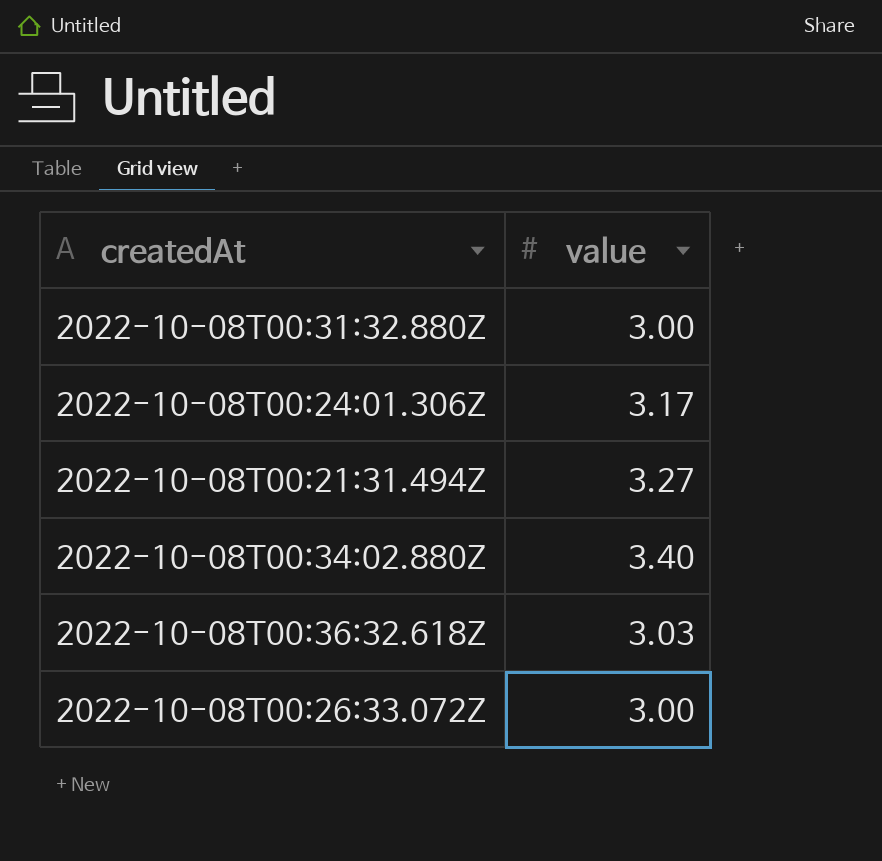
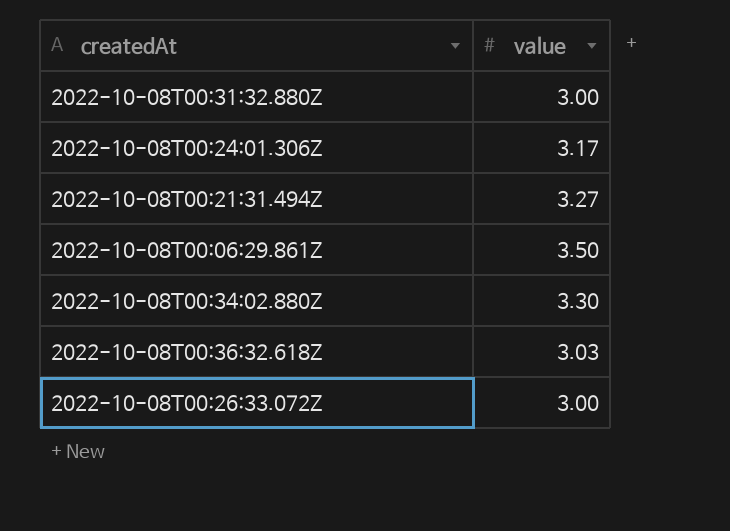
row 2022-10-08T00:06:29.861Z: none -> 3.50
2022-10-08T00:34:02.880Z | value: 3.40 -> 3.30

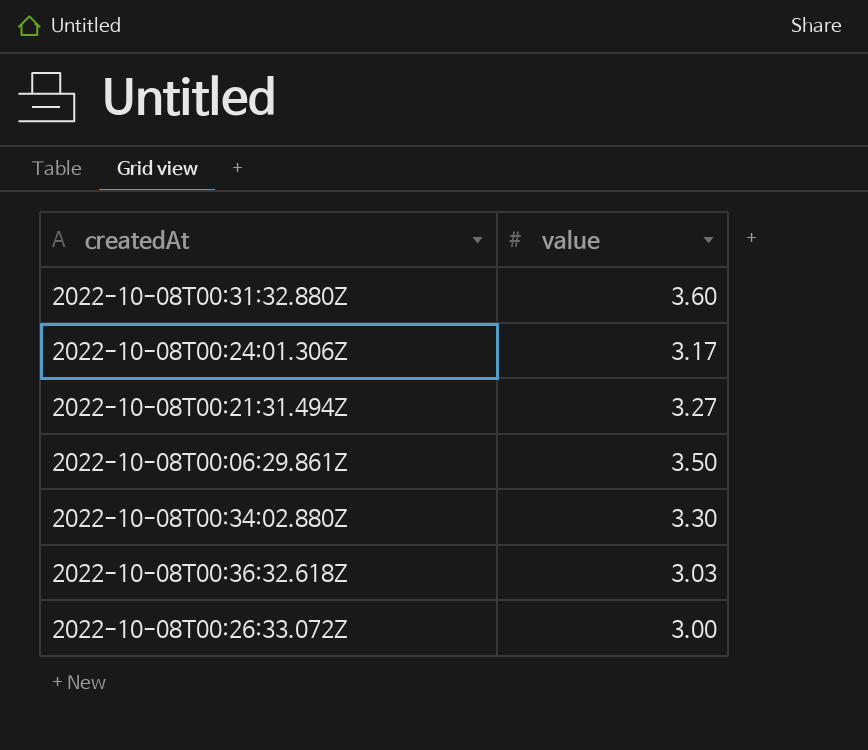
2022-10-08T00:31:32.880Z | value: 3.00 -> 3.60

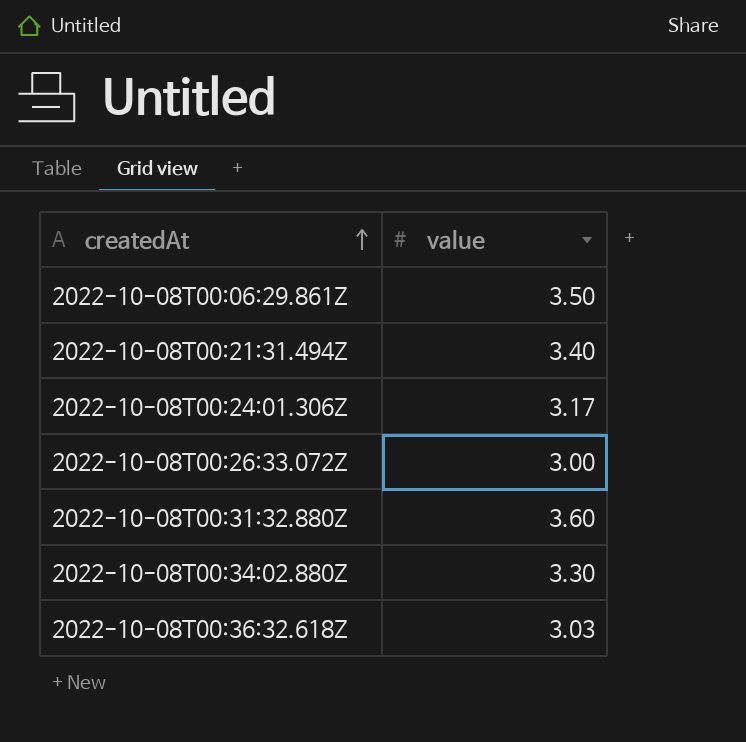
row order: none -> createdAt ascending
2022-10-08T00:21:31.494Z | value: 3.27 -> 3.40

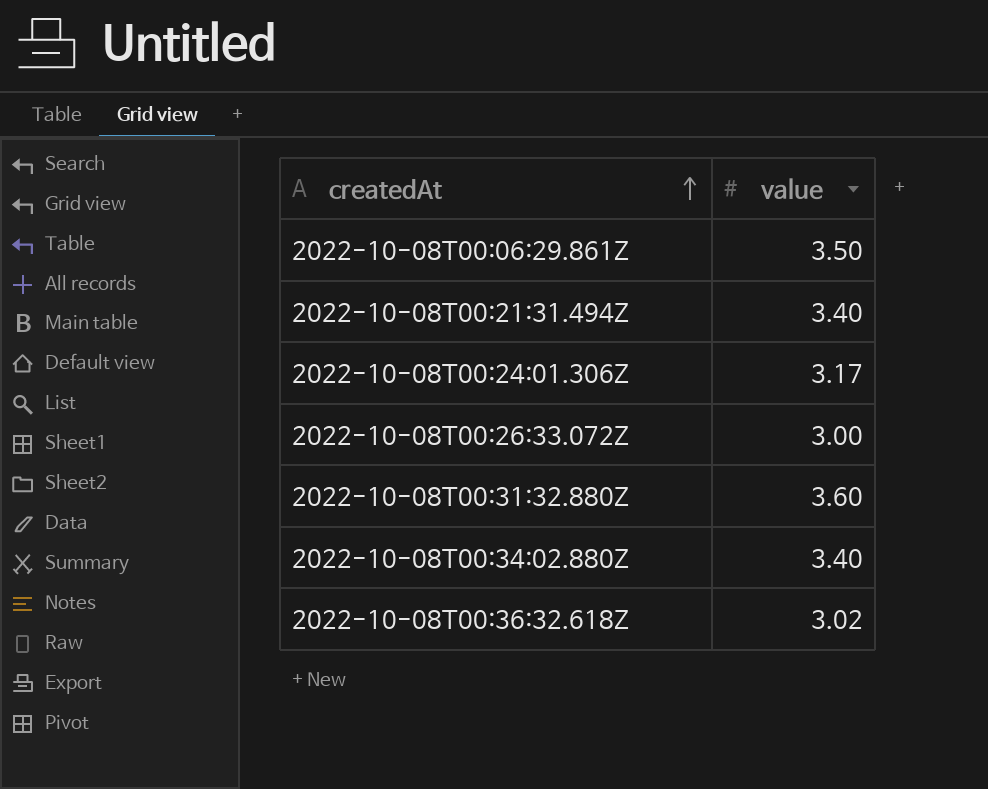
2022-10-08T00:34:02.880Z | value: 3.30 -> 3.40
2022-10-08T00:36:32.618Z | value: 3.03 -> 3.02

